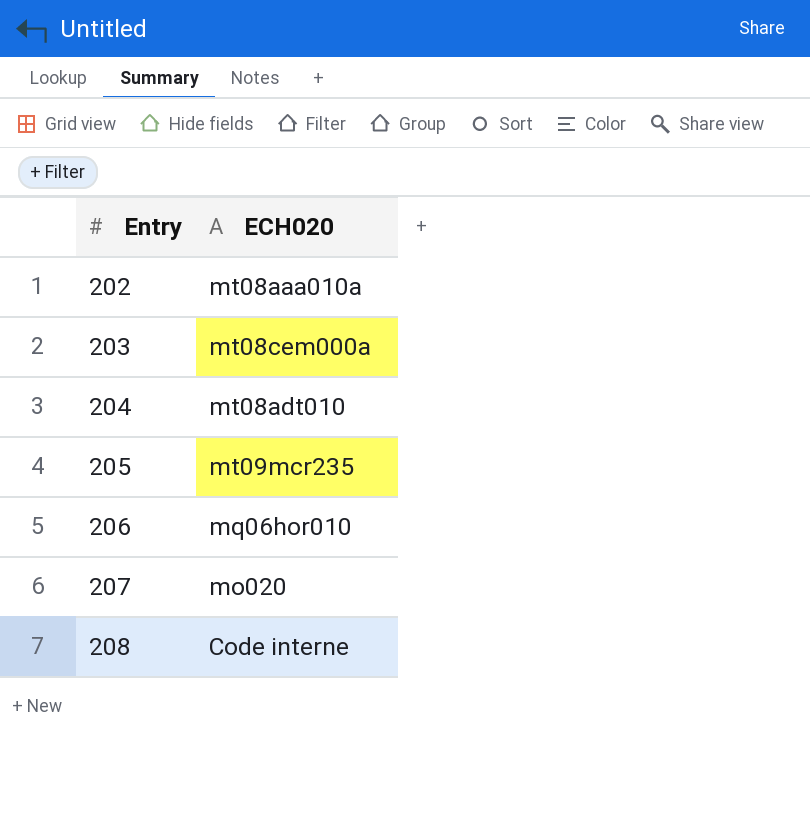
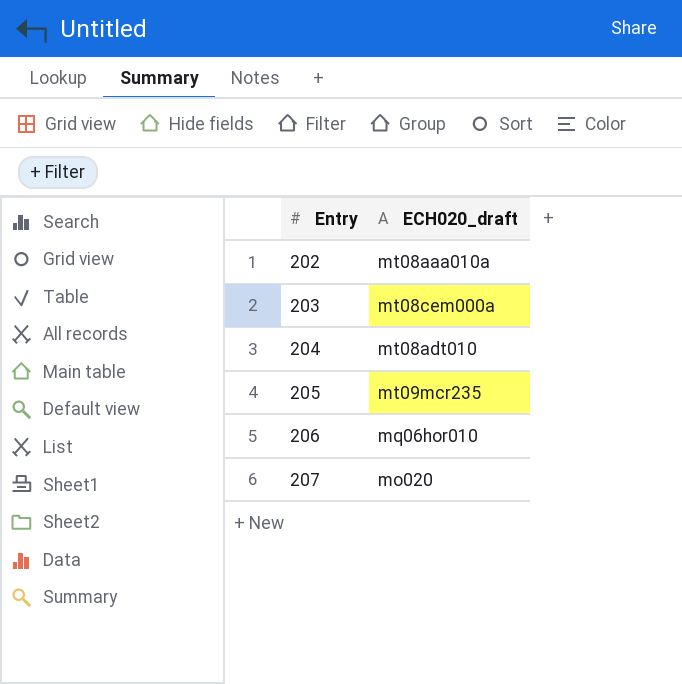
column name: ECH020 -> ECH020_draft
row 208: Code interne -> none

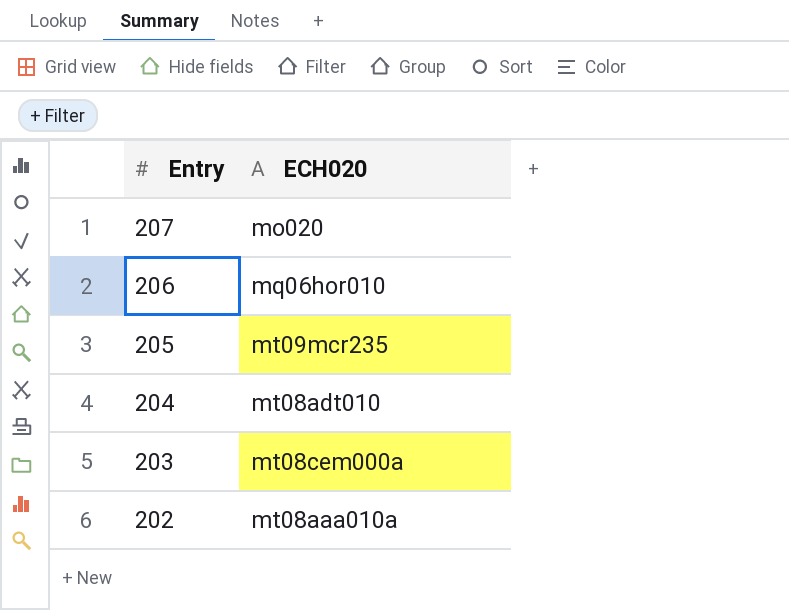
row order: Entry ascending -> Entry descending
column name: ECH020_draft -> ECH020

